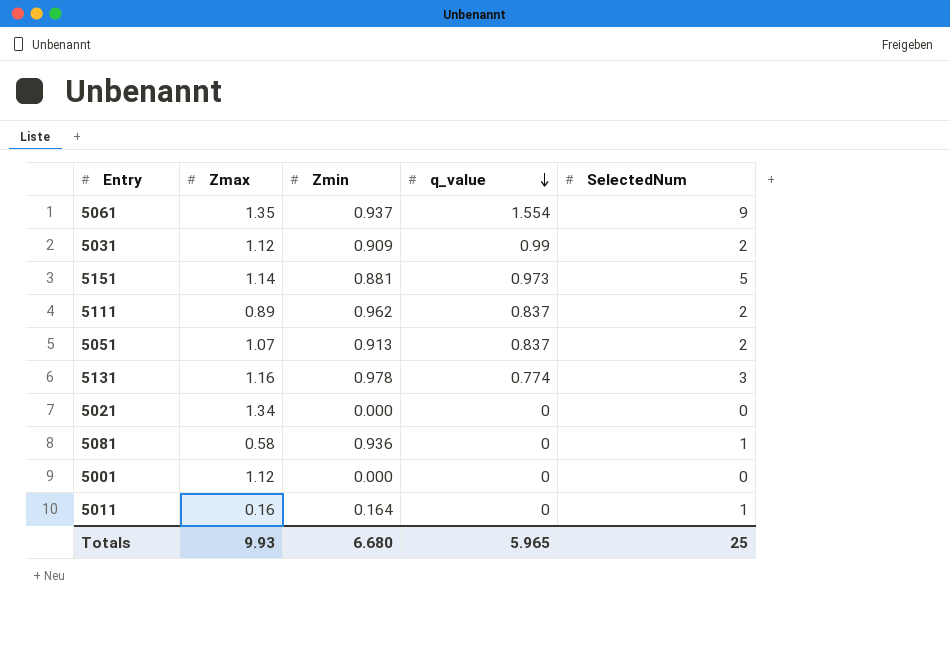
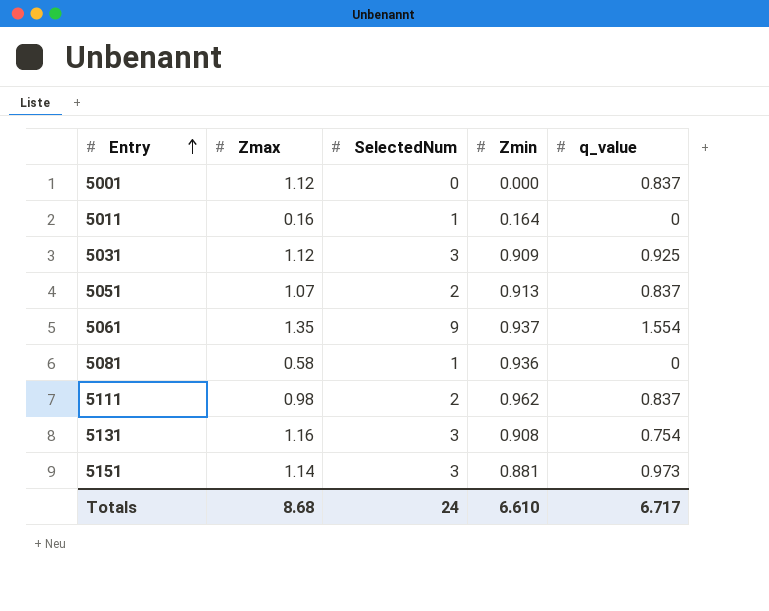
row order: q_value descending -> Entry ascending
column SelectedNum | position: 5 -> 3
row 5021: 1.34 | 0.000 | 0 | 0 -> none
5001 | q_value: 0 -> 0.837
5031 | SelectedNum: 2 -> 3
5031 | q_value: 0.99 -> 0.925
5111 | Zmax: 0.89 -> 0.98
5131 | Zmin: 0.978 -> 0.908
5131 | q_value: 0.774 -> 0.754
5151 | SelectedNum: 5 -> 3
Totals | Zmax: 9.93 -> 8.68
Totals | SelectedNum: 25 -> 24
Totals | Zmin: 6.680 -> 6.610
Totals | q_value: 5.965 -> 6.717

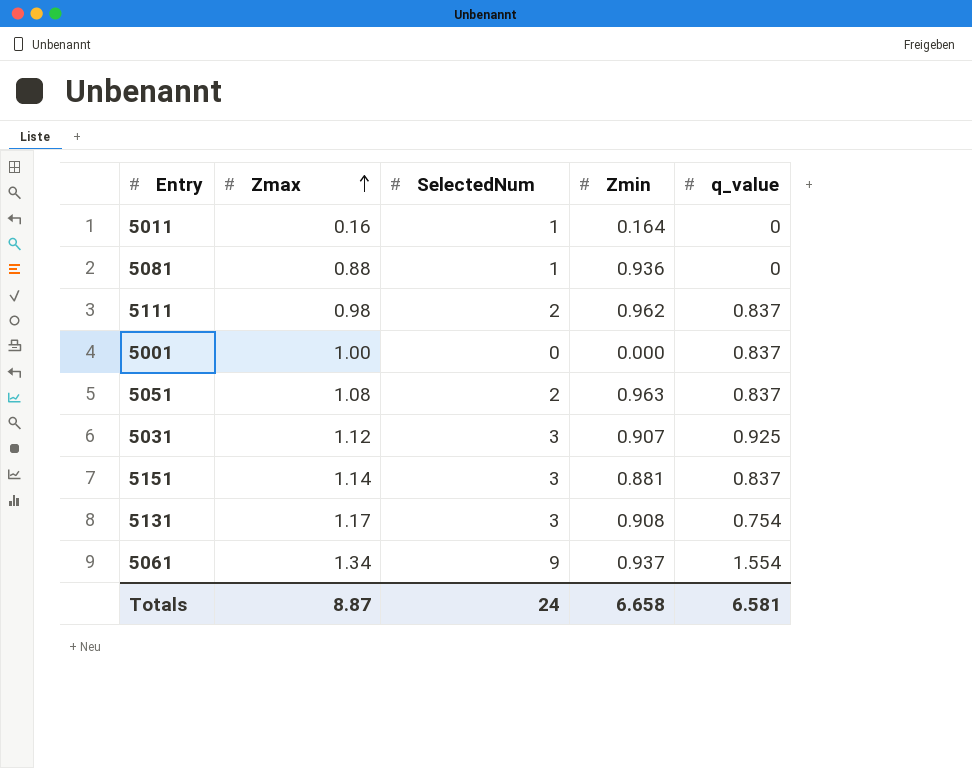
row order: Entry ascending -> Zmax ascending
5081 | Zmax: 0.58 -> 0.88
5001 | Zmax: 1.12 -> 1.00
5051 | Zmax: 1.07 -> 1.08
5051 | Zmin: 0.913 -> 0.963
5031 | Zmin: 0.909 -> 0.907
5151 | q_value: 0.973 -> 0.837
5131 | Zmax: 1.16 -> 1.17
5061 | Zmax: 1.35 -> 1.34
Totals | Zmax: 8.68 -> 8.87
Totals | Zmin: 6.610 -> 6.658
Totals | q_value: 6.717 -> 6.581

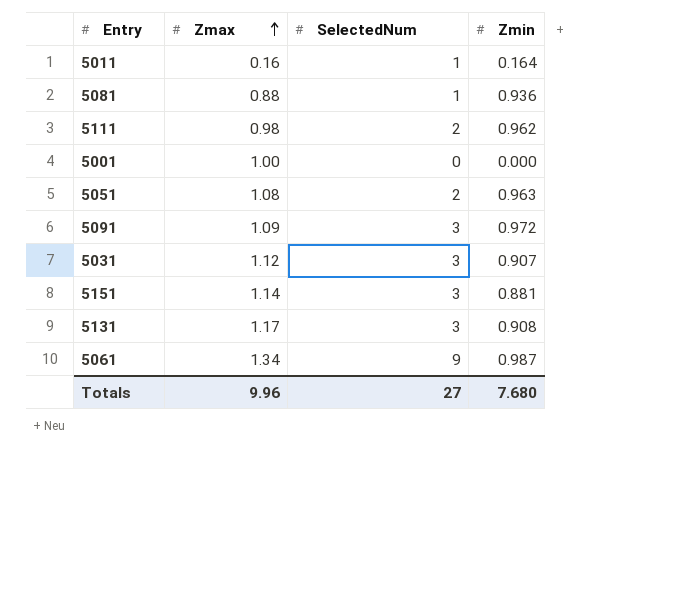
column q_value | position: 5 -> none
row 5091: none -> 1.09 | 3 | 0.972
5061 | Zmin: 0.937 -> 0.987
Totals | Zmax: 8.87 -> 9.96
Totals | SelectedNum: 24 -> 27
Totals | Zmin: 6.658 -> 7.680

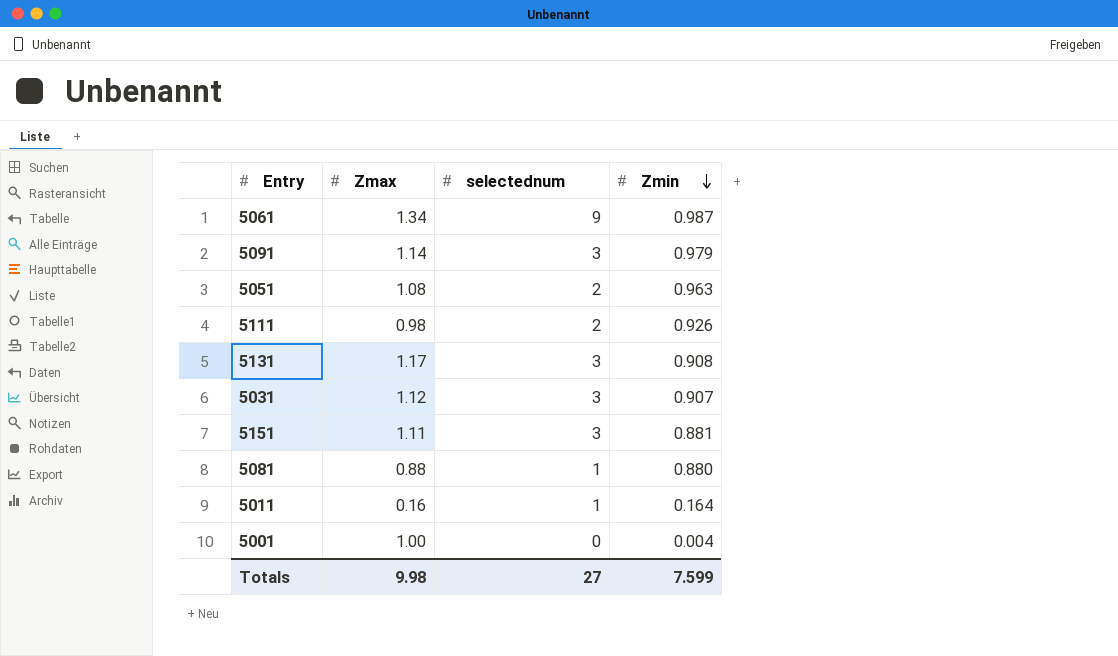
row order: Zmax ascending -> Zmin descending
column name: SelectedNum -> selectednum
5091 | Zmax: 1.09 -> 1.14
5091 | Zmin: 0.972 -> 0.979
5111 | Zmin: 0.962 -> 0.926
5151 | Zmax: 1.14 -> 1.11
5081 | Zmin: 0.936 -> 0.880
5001 | Zmin: 0.000 -> 0.004
Totals | Zmax: 9.96 -> 9.98
Totals | Zmin: 7.680 -> 7.599

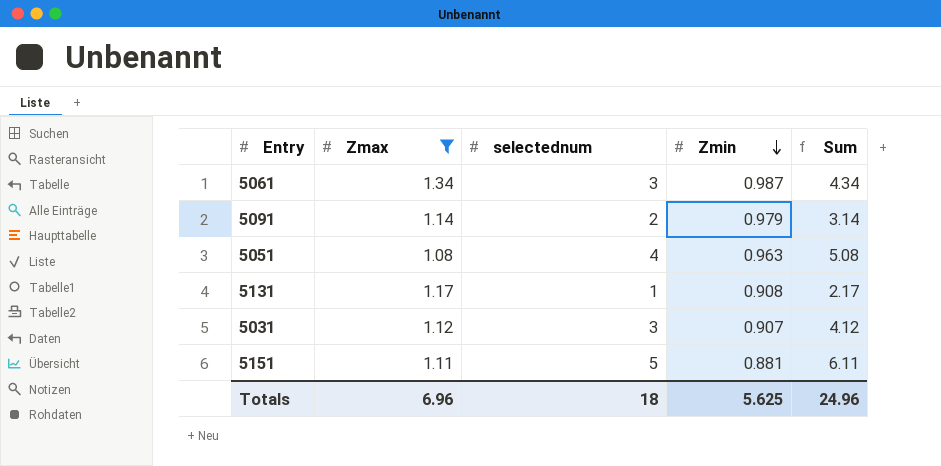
filter: none -> Zmax >= 1.08
column Sum | formula: none -> [Zmax] + [selectednum]
5061 | selectednum: 9 -> 3
5091 | selectednum: 3 -> 2
5051 | selectednum: 2 -> 4
5131 | selectednum: 3 -> 1
5151 | selectednum: 3 -> 5
Totals | Zmax: 9.98 -> 6.96
Totals | selectednum: 27 -> 18
Totals | Zmin: 7.599 -> 5.625

